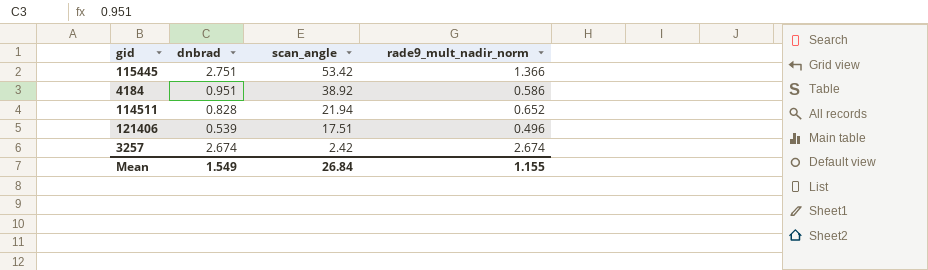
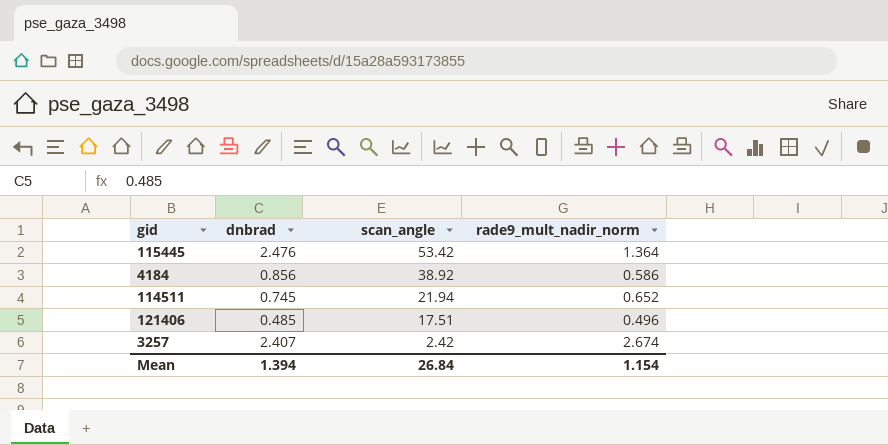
115445 | dnbrad: 2.751 -> 2.476
115445 | rade9_mult_nadir_norm: 1.366 -> 1.364
4184 | dnbrad: 0.951 -> 0.856
114511 | dnbrad: 0.828 -> 0.745
121406 | dnbrad: 0.539 -> 0.485
3257 | dnbrad: 2.674 -> 2.407
Mean | dnbrad: 1.549 -> 1.394
Mean | rade9_mult_nadir_norm: 1.155 -> 1.154

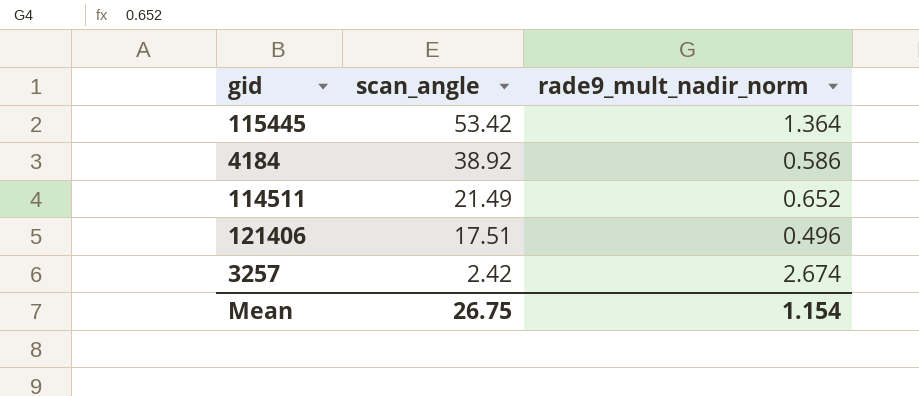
column dnbrad | position: 2 -> none
114511 | scan_angle: 21.94 -> 21.49
Mean | scan_angle: 26.84 -> 26.75

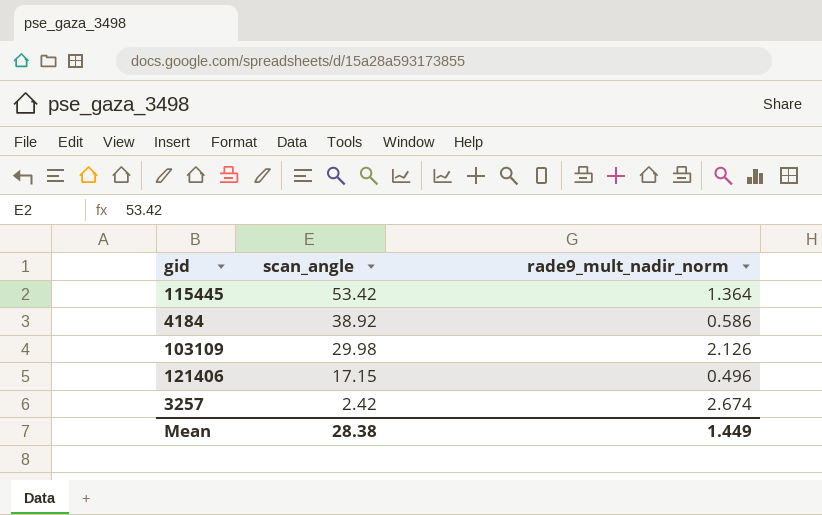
row 114511: 21.49 | 0.652 -> none
row 103109: none -> 29.98 | 2.126
121406 | scan_angle: 17.51 -> 17.15
Mean | scan_angle: 26.75 -> 28.38
Mean | rade9_mult_nadir_norm: 1.154 -> 1.449

